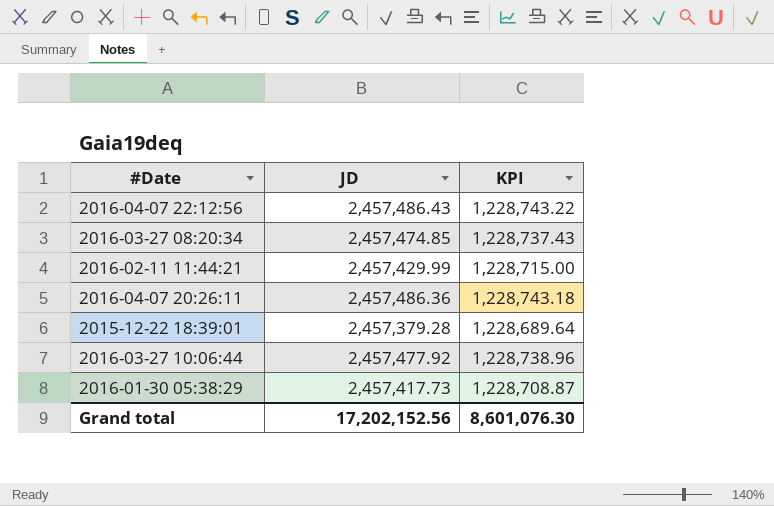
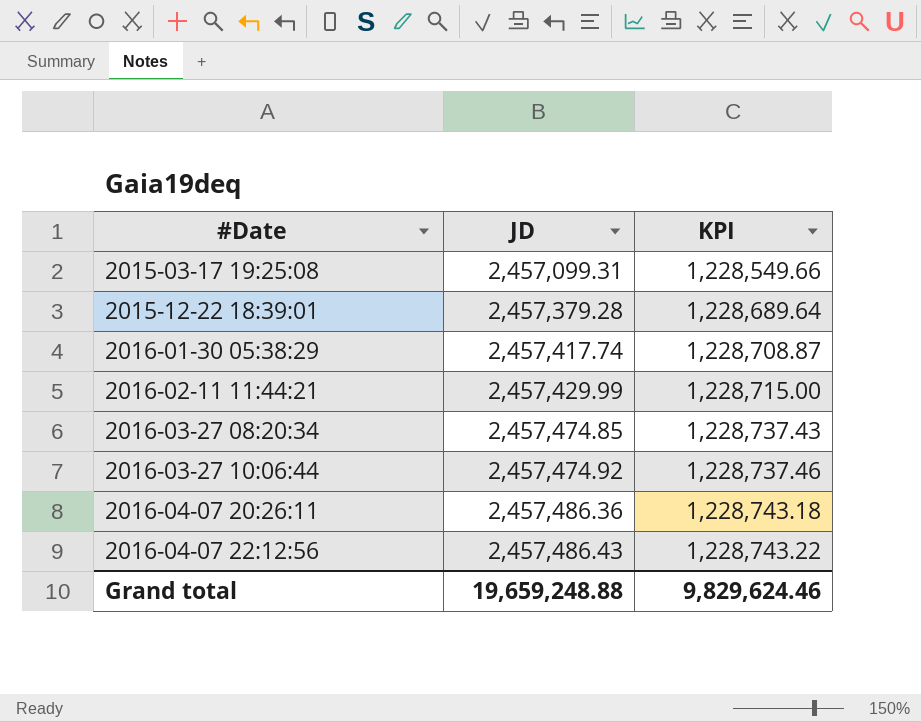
row order: none -> #Date ascending
row 2015-03-17 19:25:08: none -> 2,457,099.31 | 1,228,549.66
2016-01-30 05:38:29 | JD: 2,457,417.73 -> 2,457,417.74
2016-03-27 10:06:44 | JD: 2,457,477.92 -> 2,457,474.92
2016-03-27 10:06:44 | KPI: 1,228,738.96 -> 1,228,737.46
Grand total | JD: 17,202,152.56 -> 19,659,248.88
Grand total | KPI: 8,601,076.30 -> 9,829,624.46

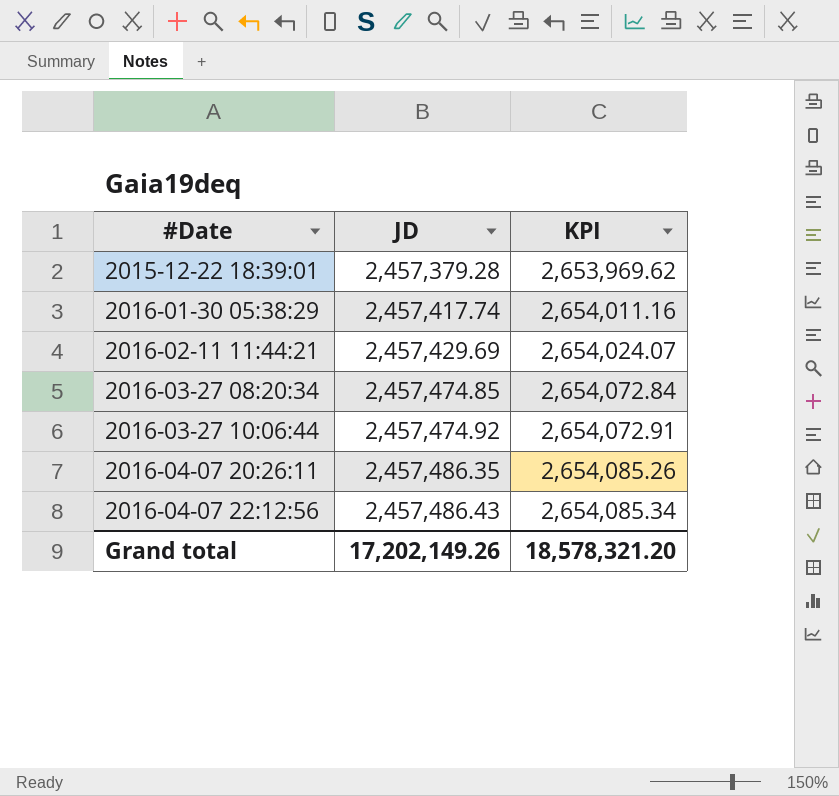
column KPI | formula: [JD] * 0.5 -> [JD] * 1.08
row 2015-03-17 19:25:08: 2,457,099.31 | 1,228,549.66 -> none
2016-02-11 11:44:21 | JD: 2,457,429.99 -> 2,457,429.69
2016-04-07 20:26:11 | JD: 2,457,486.36 -> 2,457,486.35
Grand total | JD: 19,659,248.88 -> 17,202,149.26
Grand total | KPI: 9,829,624.46 -> 18,578,321.20

